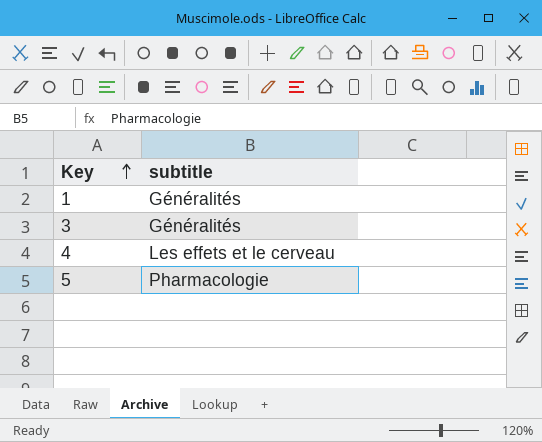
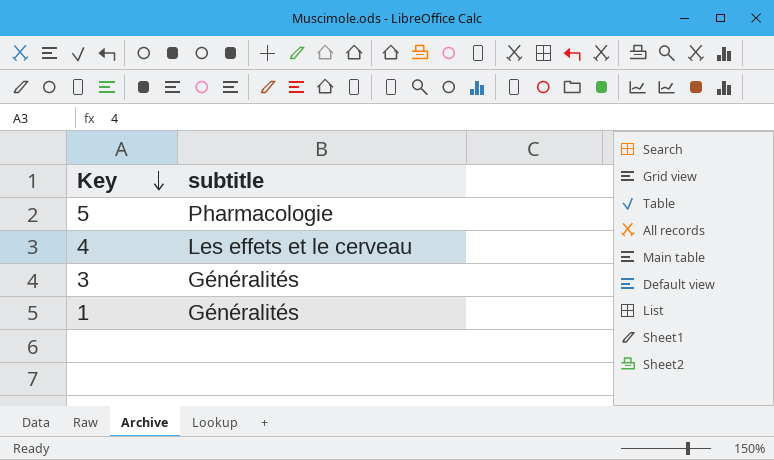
row order: Key ascending -> Key descending

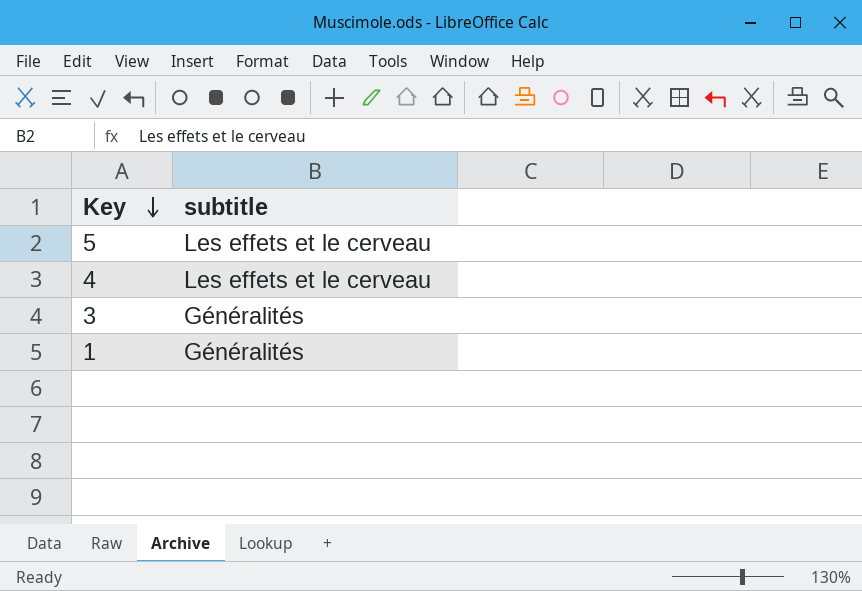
5 | subtitle: Pharmacologie -> Les effets et le cerveau

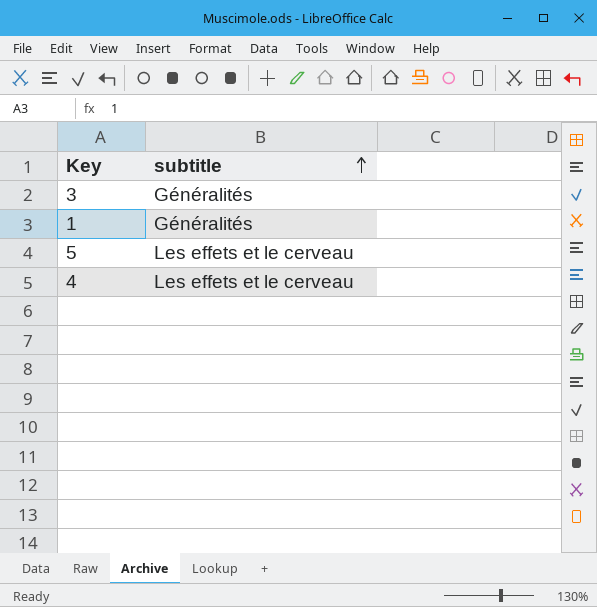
row order: Key descending -> subtitle ascending

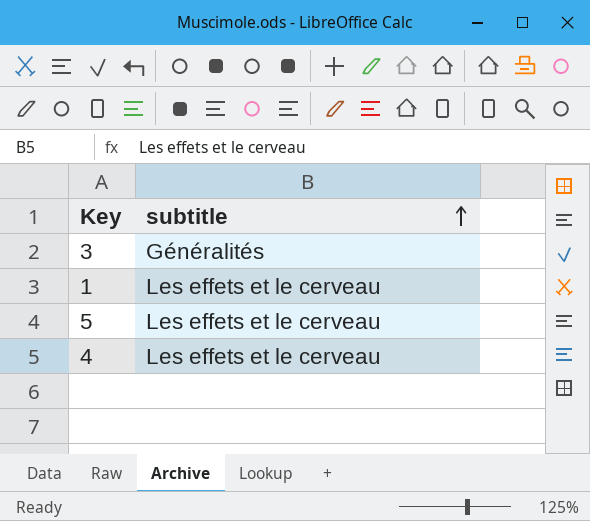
1 | subtitle: Généralités -> Les effets et le cerveau

